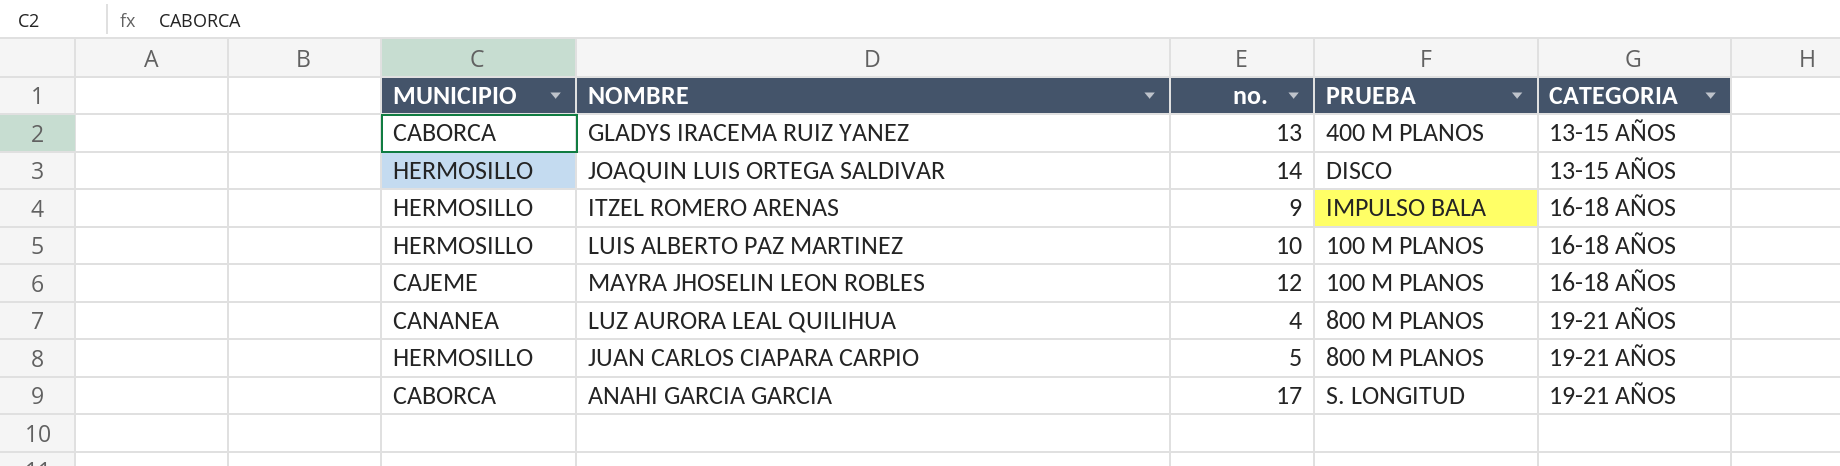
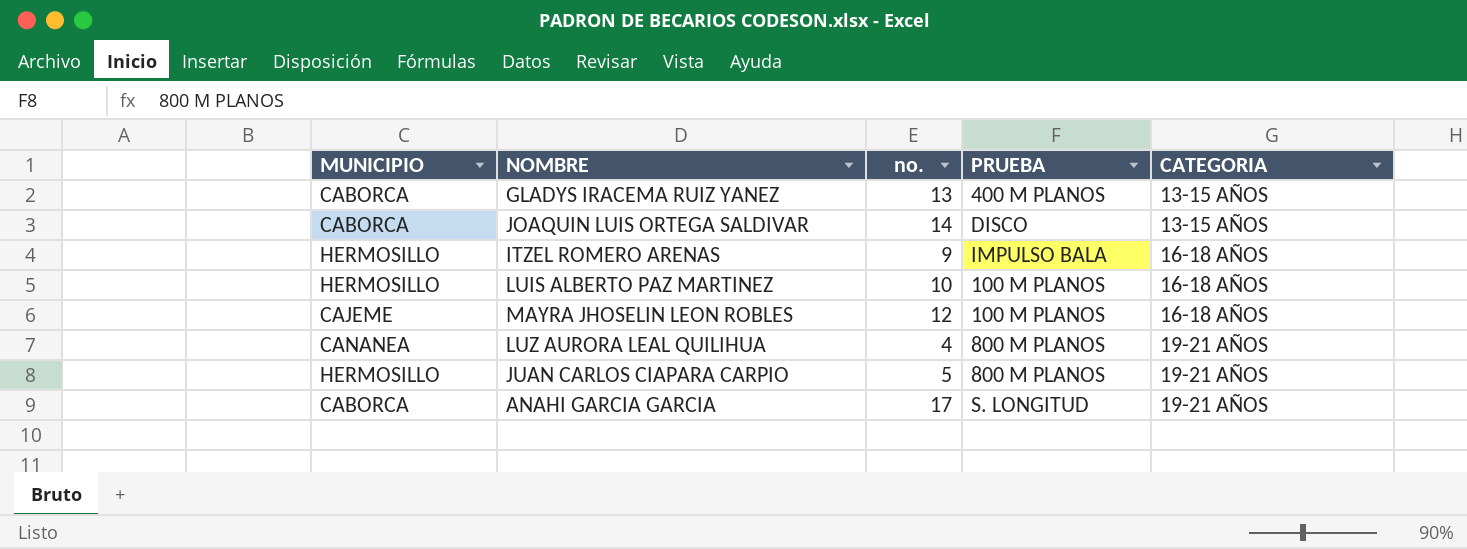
JOAQUIN LUIS ORTEGA SALDIVAR | MUNICIPIO: HERMOSILLO -> CABORCA

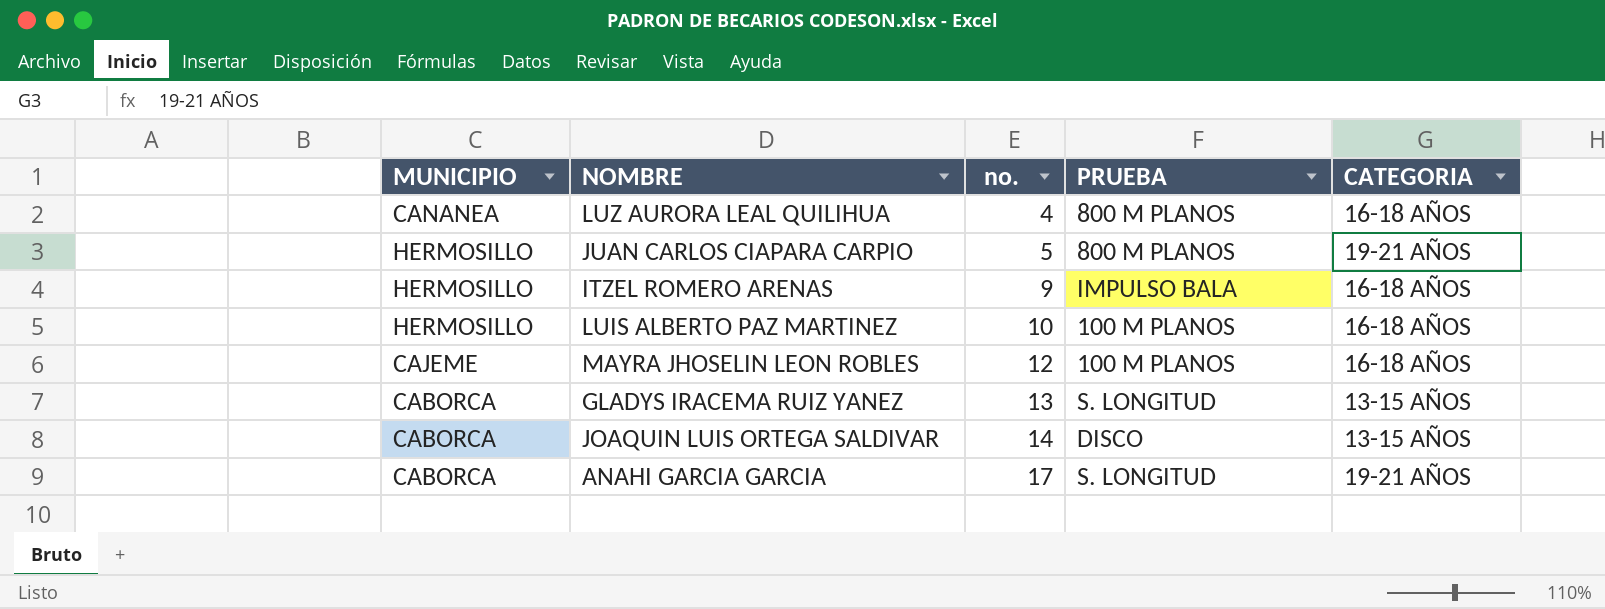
row order: CATEGORIA ascending -> no. ascending
LUZ AURORA LEAL QUILIHUA | CATEGORIA: 19-21 AÑOS -> 16-18 AÑOS
GLADYS IRACEMA RUIZ YANEZ | PRUEBA: 400 M PLANOS -> S. LONGITUD

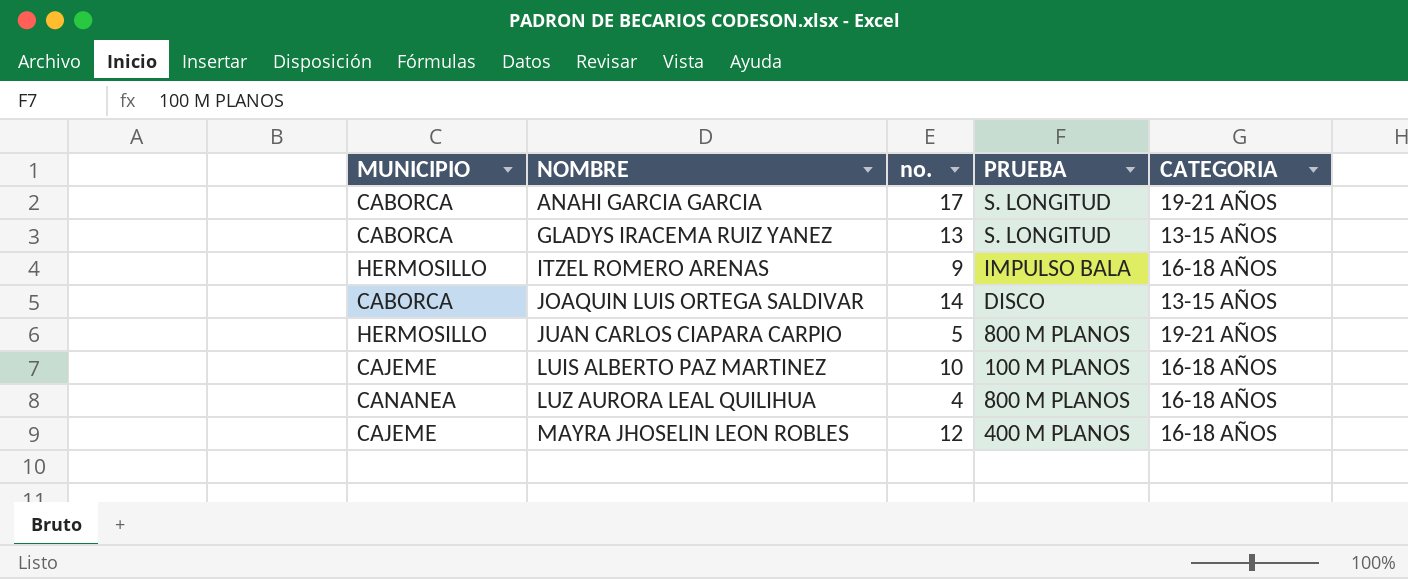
row order: no. ascending -> NOMBRE ascending
LUIS ALBERTO PAZ MARTINEZ | MUNICIPIO: HERMOSILLO -> CAJEME
MAYRA JHOSELIN LEON ROBLES | PRUEBA: 100 M PLANOS -> 400 M PLANOS

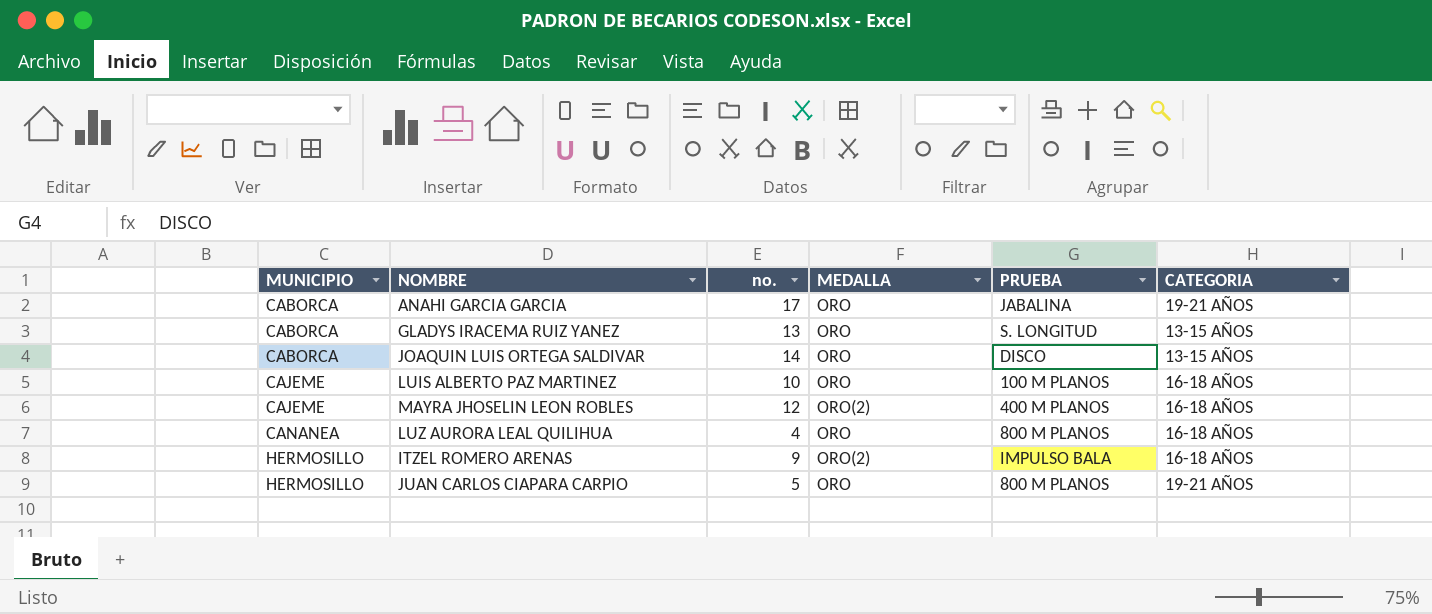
row order: NOMBRE ascending -> MUNICIPIO ascending
column MEDALLA | position: none -> 4
ANAHI GARCIA GARCIA | PRUEBA: S. LONGITUD -> JABALINA

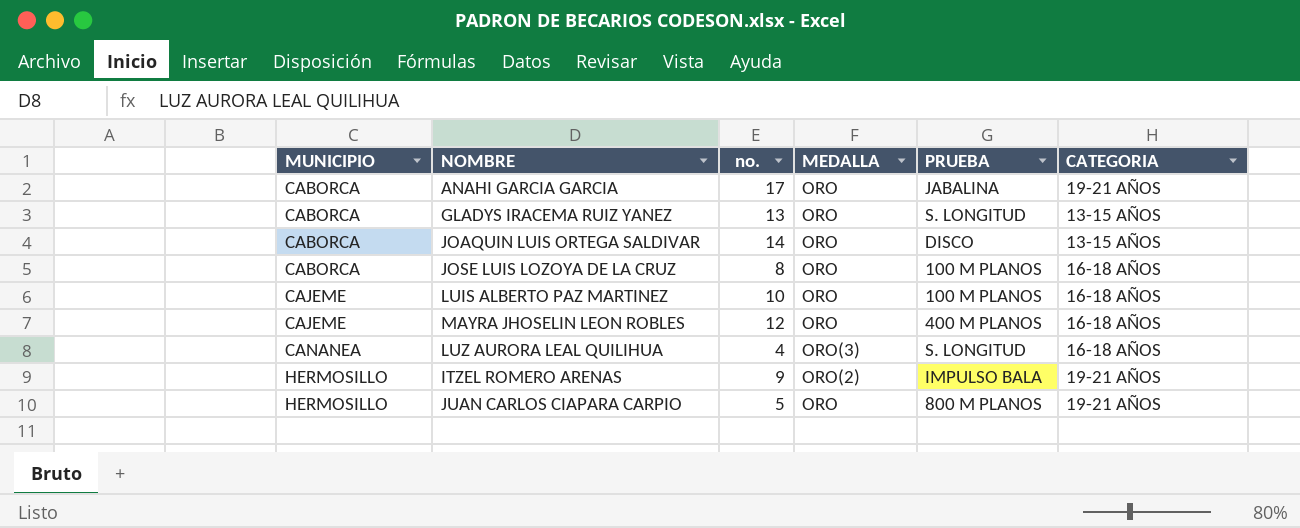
row JOSE LUIS LOZOYA DE LA CRUZ: none -> CABORCA | 8 | ORO | 100 M PLANOS | 16-18 AÑOS
MAYRA JHOSELIN LEON ROBLES | MEDALLA: ORO(2) -> ORO
LUZ AURORA LEAL QUILIHUA | MEDALLA: ORO -> ORO(3)
LUZ AURORA LEAL QUILIHUA | PRUEBA: 800 M PLANOS -> S. LONGITUD
ITZEL ROMERO ARENAS | CATEGORIA: 16-18 AÑOS -> 19-21 AÑOS

